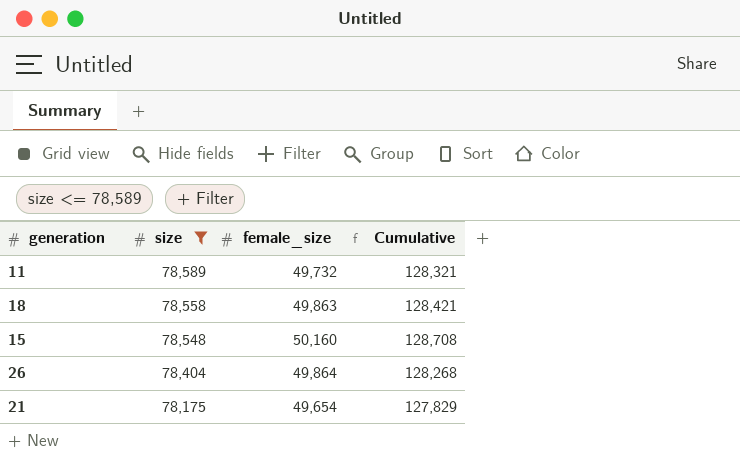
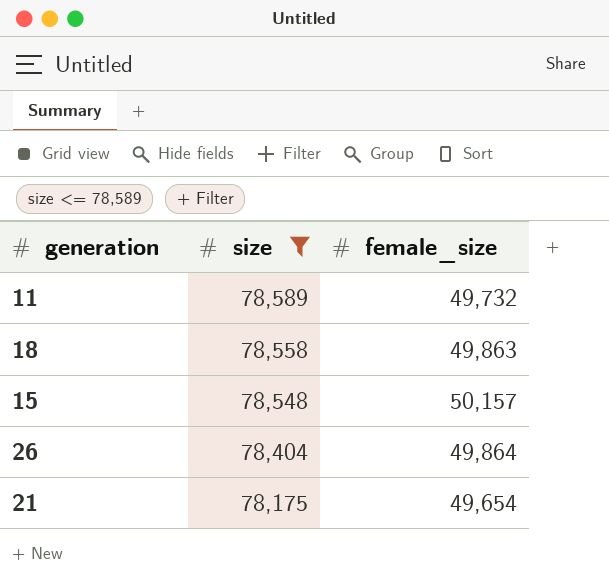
column Cumulative | formula: [size] + [female_size] -> none
15 | female_size: 50,160 -> 50,157

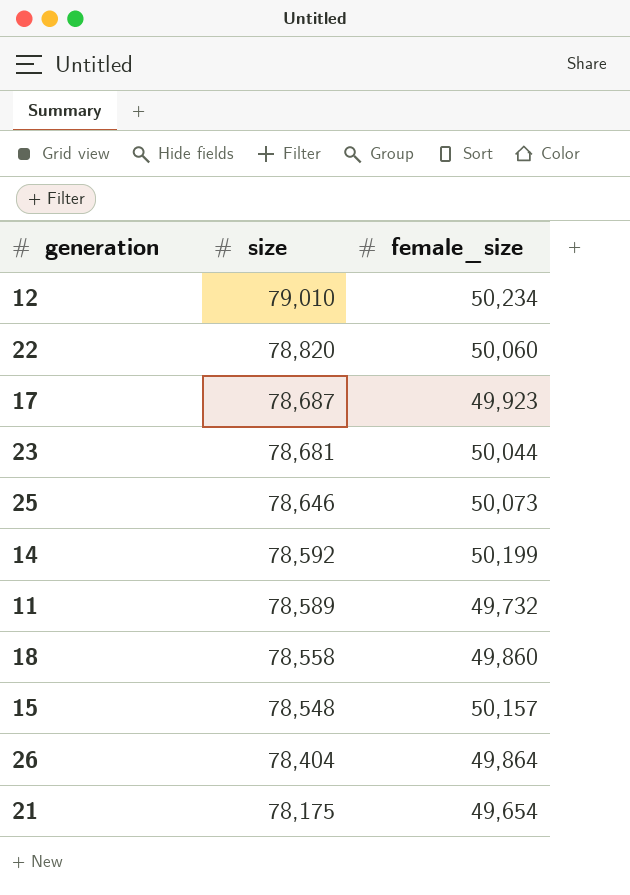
filter: size <= 78,589 -> none
18 | female_size: 49,863 -> 49,860

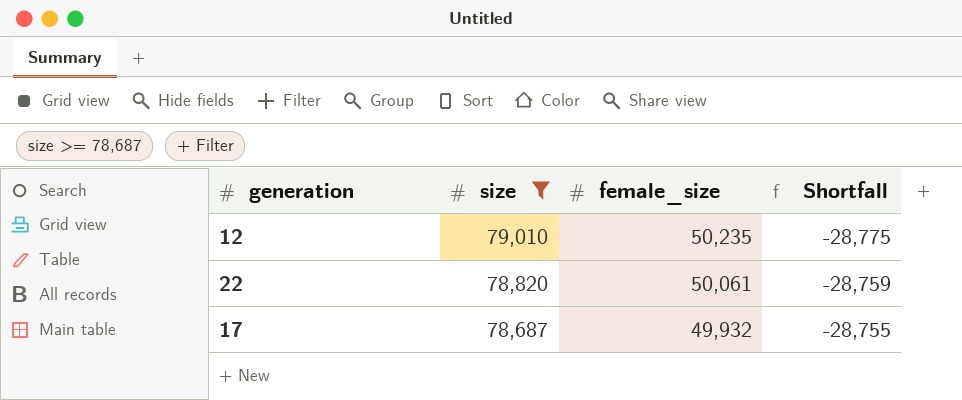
filter: none -> size >= 78,687
column Shortfall | formula: none -> [female_size] - [size]
12 | female_size: 50,234 -> 50,235
22 | female_size: 50,060 -> 50,061
17 | female_size: 49,923 -> 49,932

